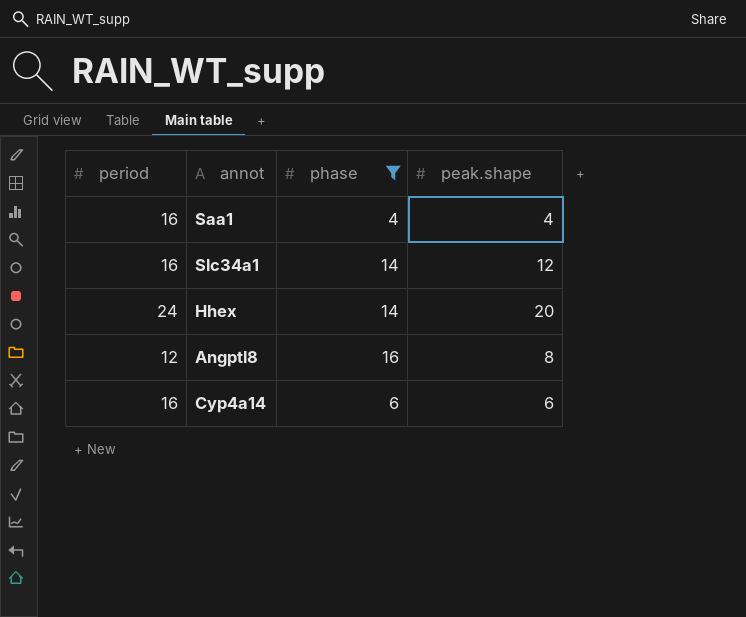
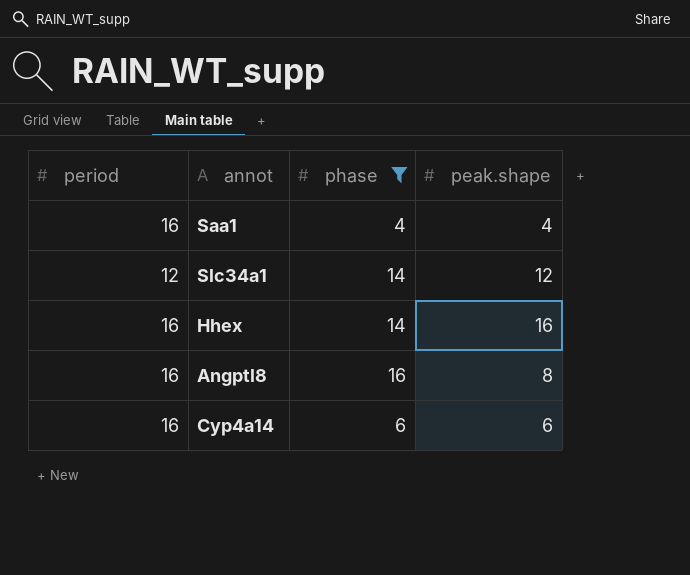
Slc34a1 | period: 16 -> 12
Hhex | period: 24 -> 16
Hhex | peak.shape: 20 -> 16
Angptl8 | period: 12 -> 16

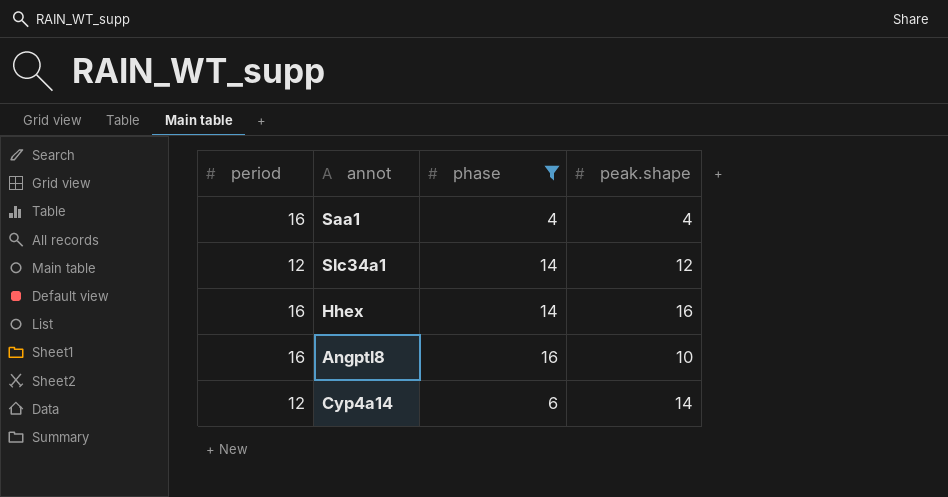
Angptl8 | peak.shape: 8 -> 10
Cyp4a14 | period: 16 -> 12
Cyp4a14 | peak.shape: 6 -> 14

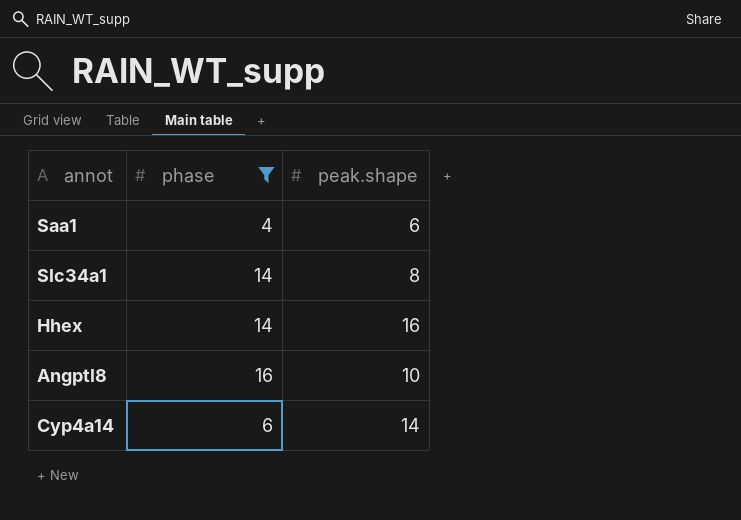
column period | position: 1 -> none
Saa1 | peak.shape: 4 -> 6
Slc34a1 | peak.shape: 12 -> 8

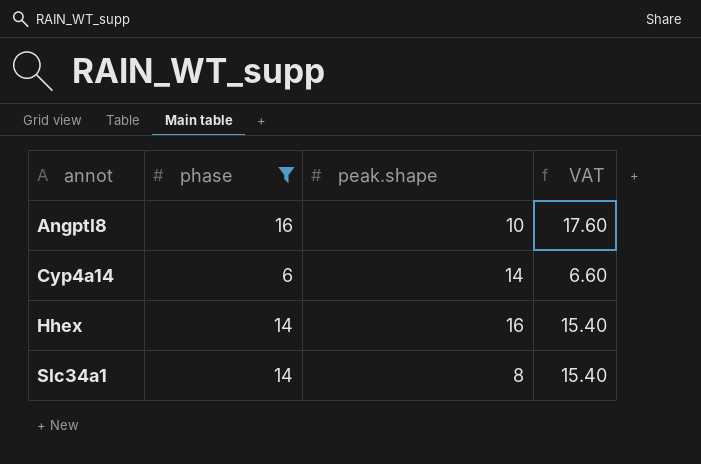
row order: none -> annot ascending
column VAT | formula: none -> [phase] * 1.1
row Saa1: 4 | 6 -> none

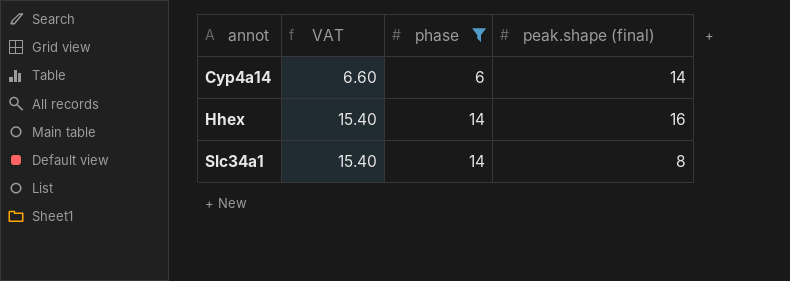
column VAT | position: 4 -> 2
column name: peak.shape -> peak.shape (final)
row Angptl8: 16 | 10 | 17.60 -> none

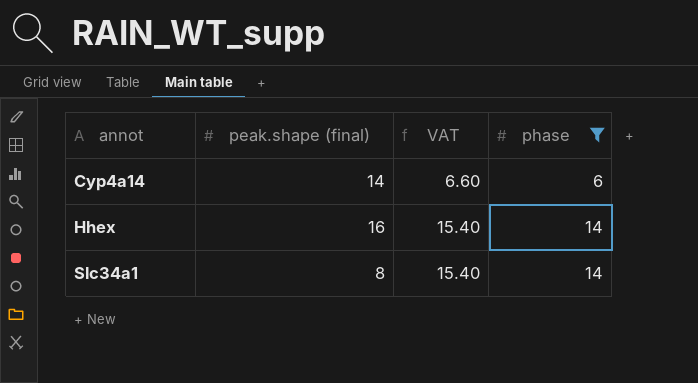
column peak.shape (final) | position: 4 -> 2

